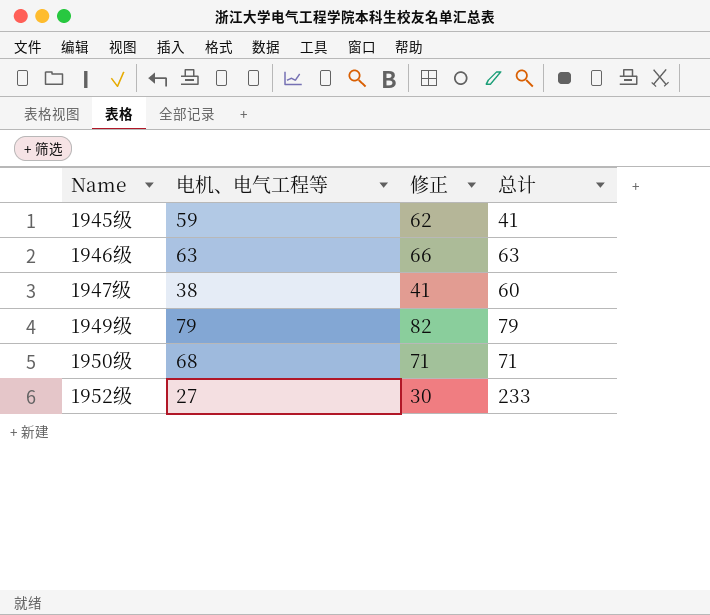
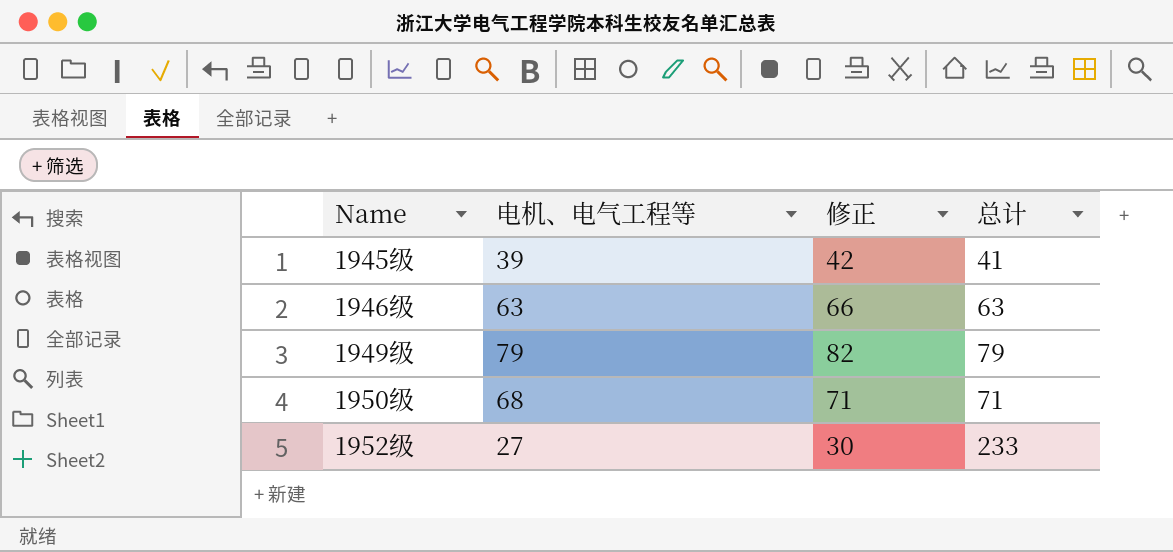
row 1947级: 38 | 41 | 60 -> none
1945级 | 电机、电气工程等: 59 -> 39
1945级 | 修正: 62 -> 42

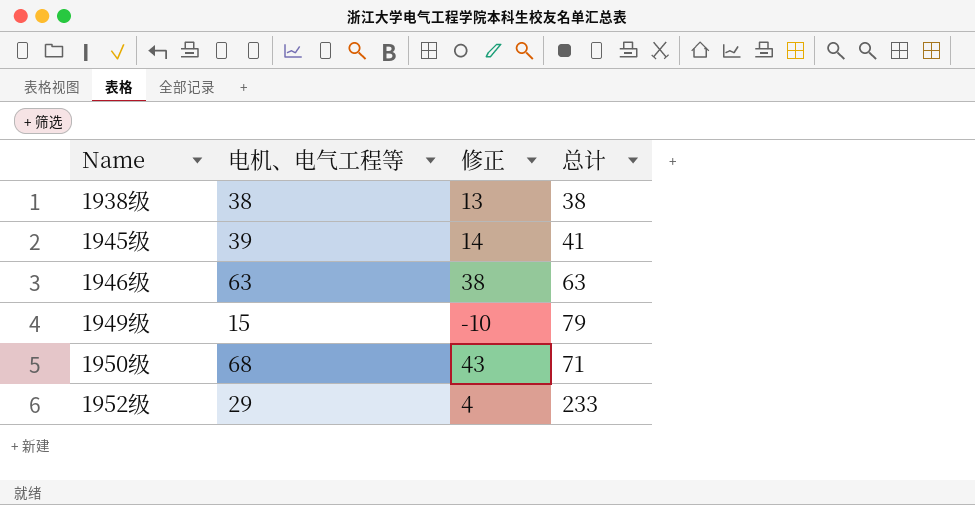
column 修正 | formula: [电机、电气工程等] + 3 -> [电机、电气工程等] - 25
row 1938级: none -> 38 | 13 | 38
1949级 | 电机、电气工程等: 79 -> 15
1952级 | 电机、电气工程等: 27 -> 29

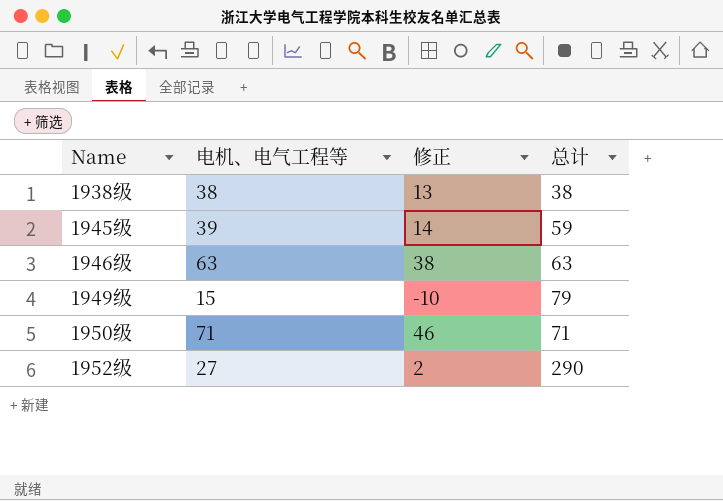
1945级 | 总计: 41 -> 59
1950级 | 电机、电气工程等: 68 -> 71
1950级 | 修正: 43 -> 46
1952级 | 电机、电气工程等: 29 -> 27
1952级 | 修正: 4 -> 2
1952级 | 总计: 233 -> 290

